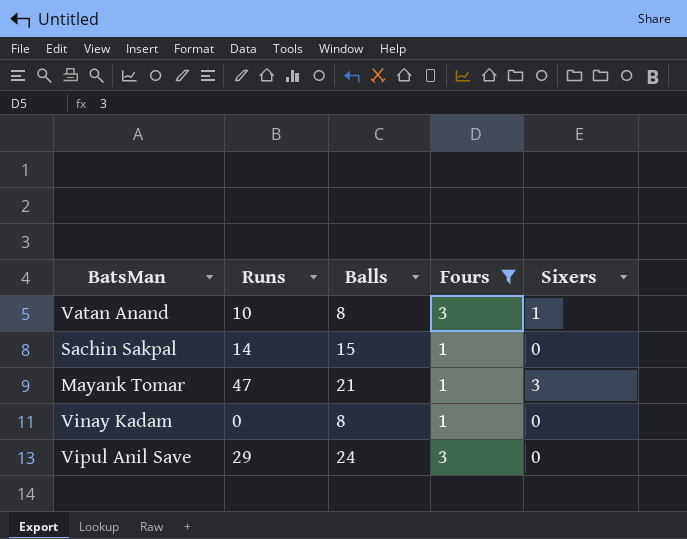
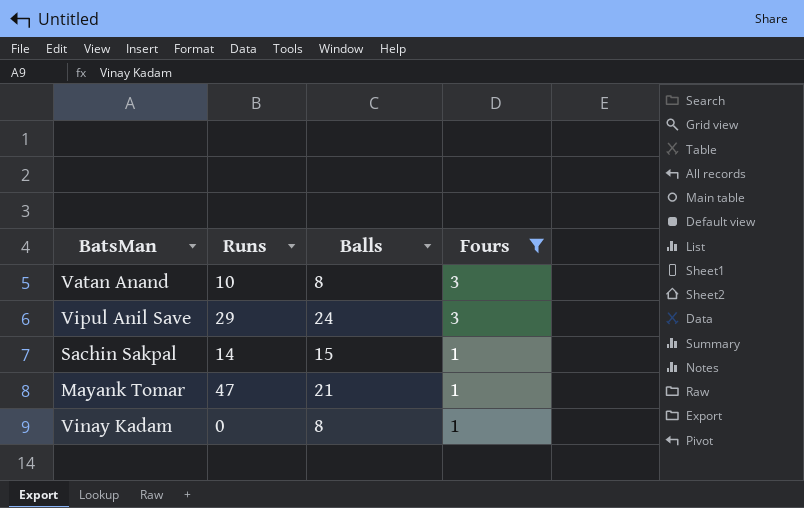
row order: none -> Fours descending
column Sixers | position: 5 -> none

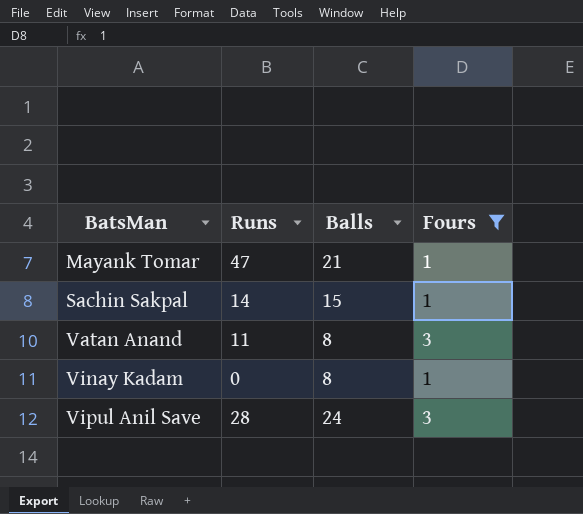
row order: Fours descending -> BatsMan ascending
Vatan Anand | Runs: 10 -> 11
Vipul Anil Save | Runs: 29 -> 28

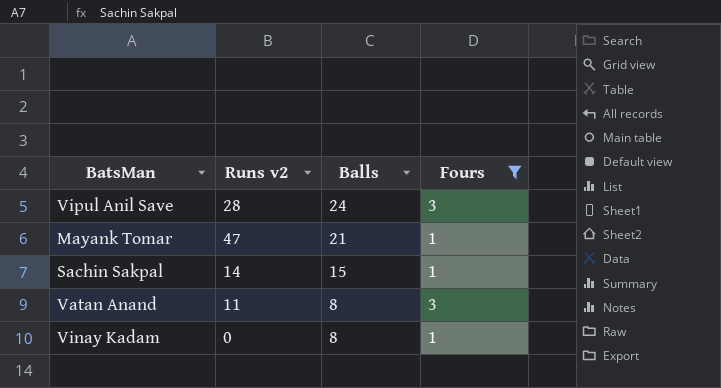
row order: BatsMan ascending -> Balls descending
column name: Runs -> Runs v2

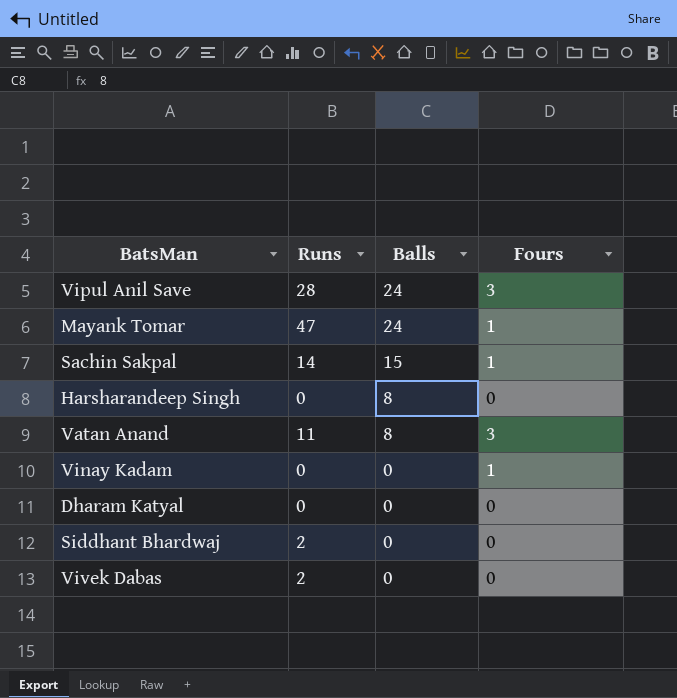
filter: Fours != 0 -> none
column name: Runs v2 -> Runs
Mayank Tomar | Balls: 21 -> 24
Vinay Kadam | Balls: 8 -> 0

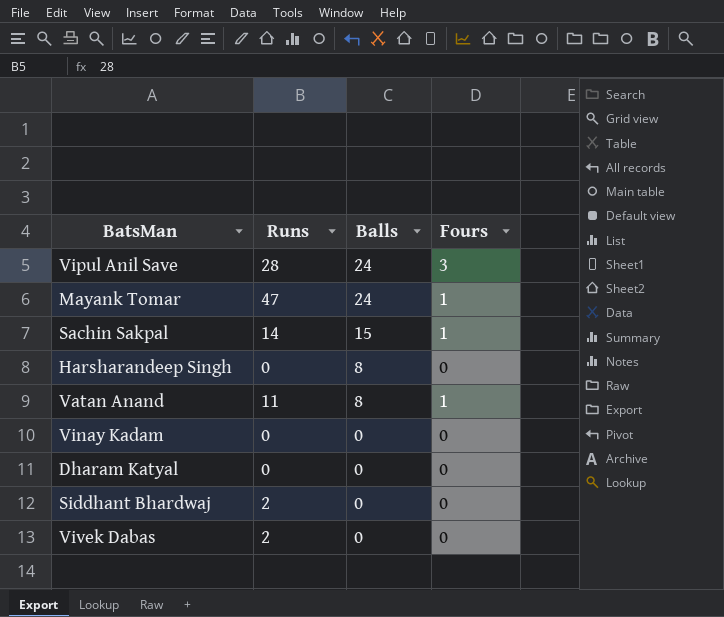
Vatan Anand | Fours: 3 -> 1
Vinay Kadam | Fours: 1 -> 0

